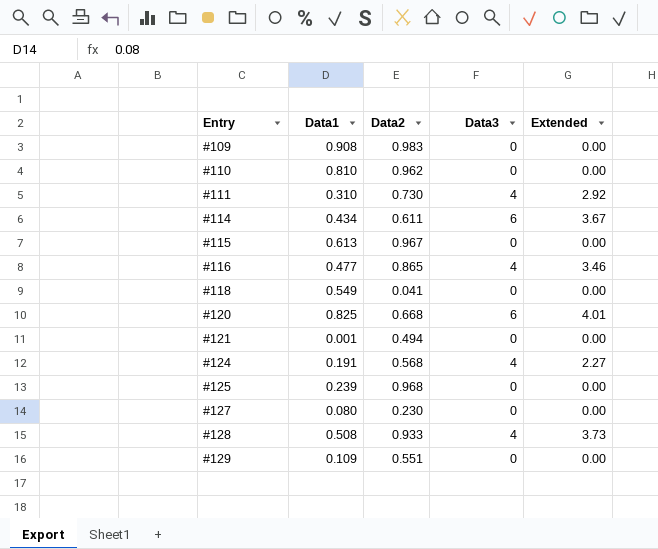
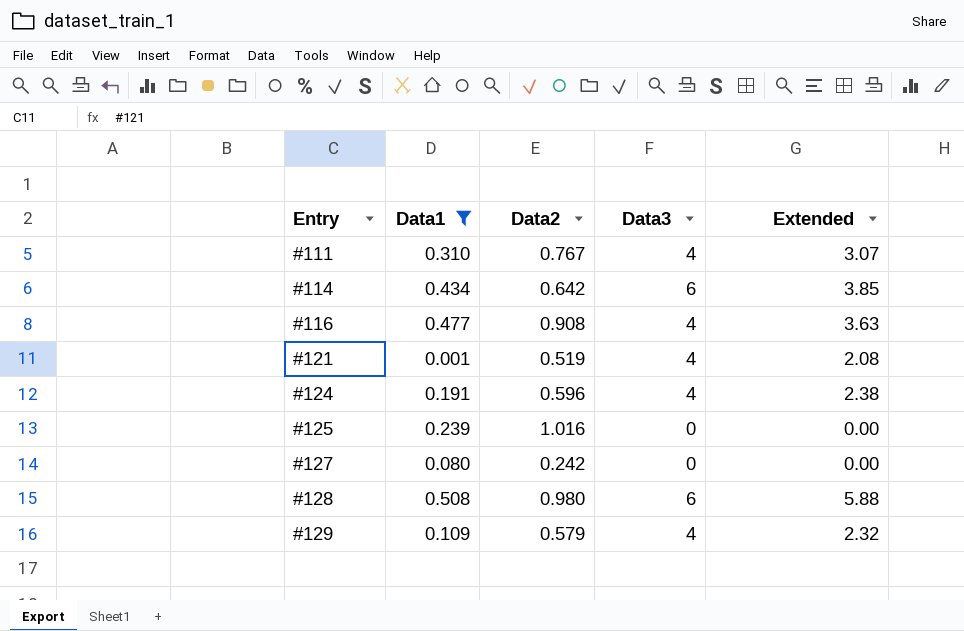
filter: none -> Data1 <= 0.508
#111 | Data2: 0.730 -> 0.767
#111 | Extended: 2.92 -> 3.07
#114 | Data2: 0.611 -> 0.642
#114 | Extended: 3.67 -> 3.85
#116 | Data2: 0.865 -> 0.908
#116 | Extended: 3.46 -> 3.63
#121 | Data2: 0.494 -> 0.519
#121 | Data3: 0 -> 4
#121 | Extended: 0.00 -> 2.08
#124 | Data2: 0.568 -> 0.596
#124 | Extended: 2.27 -> 2.38
#125 | Data2: 0.968 -> 1.016
#127 | Data2: 0.230 -> 0.242
#128 | Data2: 0.933 -> 0.980
#128 | Data3: 4 -> 6
#128 | Extended: 3.73 -> 5.88
#129 | Data2: 0.551 -> 0.579
#129 | Data3: 0 -> 4
#129 | Extended: 0.00 -> 2.32

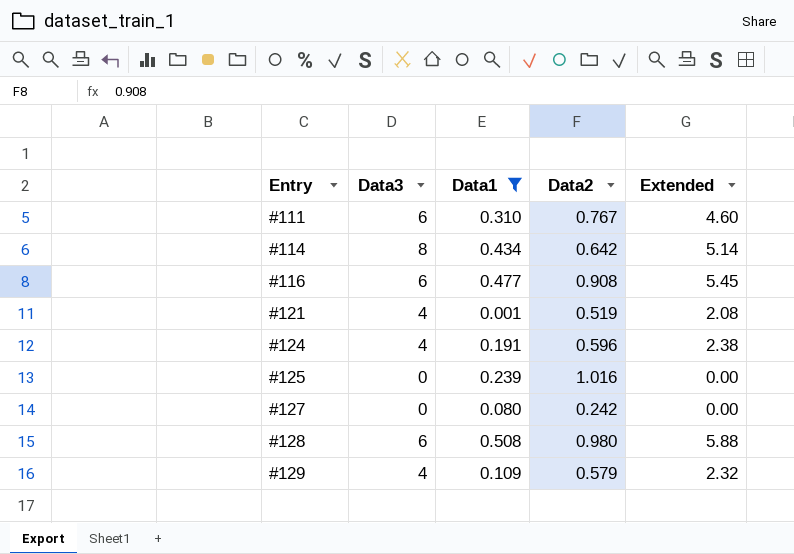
column Data3 | position: 4 -> 2
#111 | Data3: 4 -> 6
#111 | Extended: 3.07 -> 4.60
#114 | Data3: 6 -> 8
#114 | Extended: 3.85 -> 5.14
#116 | Data3: 4 -> 6
#116 | Extended: 3.63 -> 5.45

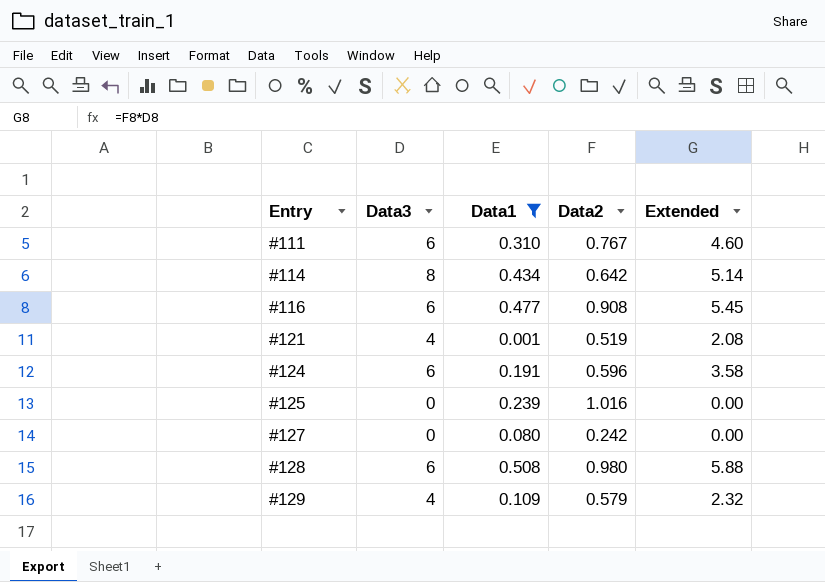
#124 | Data3: 4 -> 6
#124 | Extended: 2.38 -> 3.58

